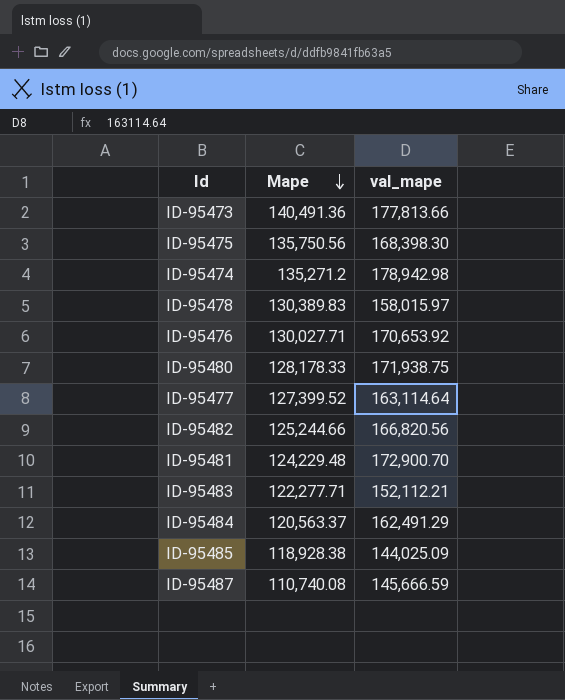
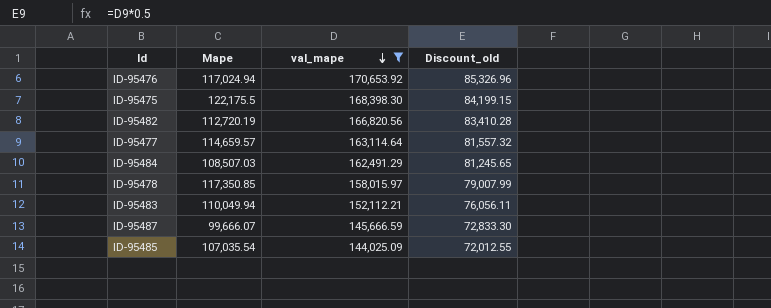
filter: none -> val_mape <= 170,653.92
row order: Mape descending -> val_mape descending
column Discount_old | formula: none -> [val_mape] * 0.5
ID-95476 | Mape: 130,027.71 -> 117,024.94
ID-95475 | Mape: 135,750.56 -> 122,175.5
ID-95482 | Mape: 125,244.66 -> 112,720.19
ID-95477 | Mape: 127,399.52 -> 114,659.57
ID-95484 | Mape: 120,563.37 -> 108,507.03
ID-95478 | Mape: 130,389.83 -> 117,350.85
ID-95483 | Mape: 122,277.71 -> 110,049.94
ID-95487 | Mape: 110,740.08 -> 99,666.07
ID-95485 | Mape: 118,928.38 -> 107,035.54

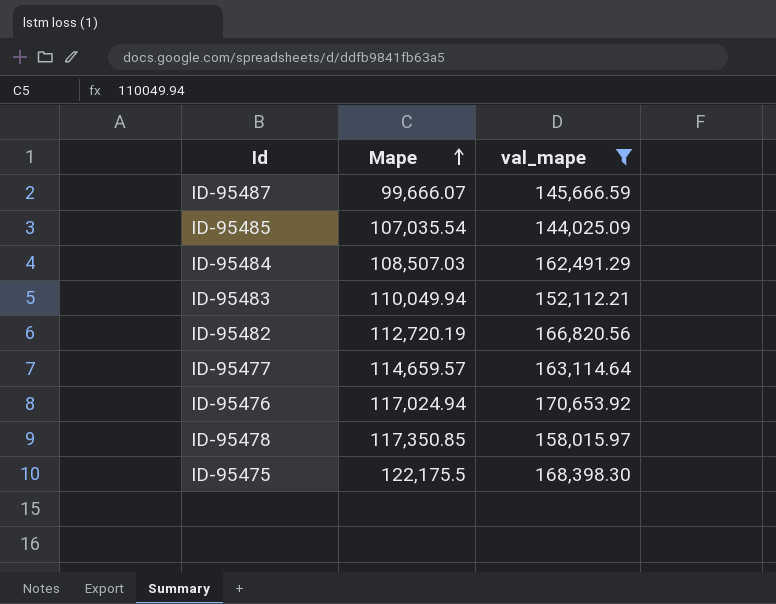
row order: val_mape descending -> Mape ascending
column Discount_old | formula: [val_mape] * 0.5 -> none

